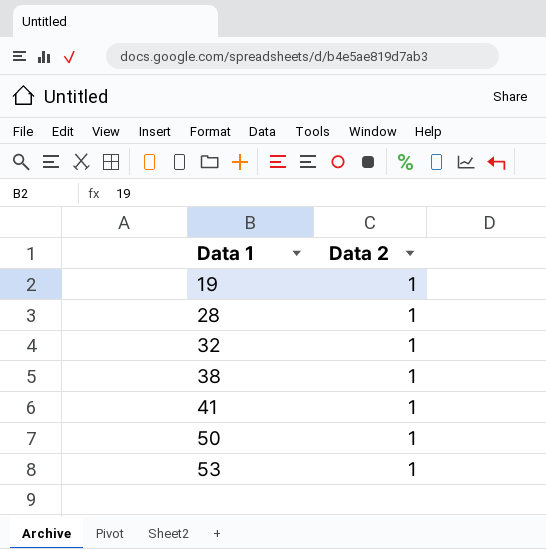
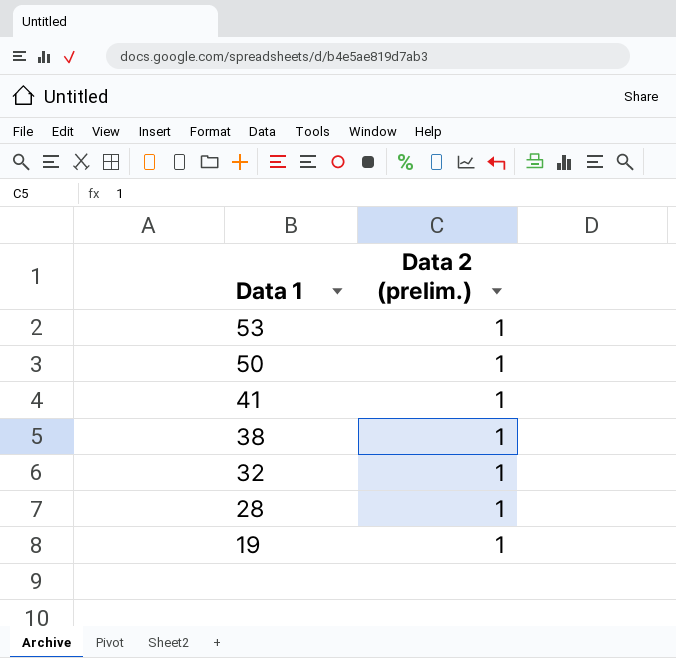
row order: Data 1 ascending -> Data 1 descending
column name: Data 2 -> Data 2 (prelim.)

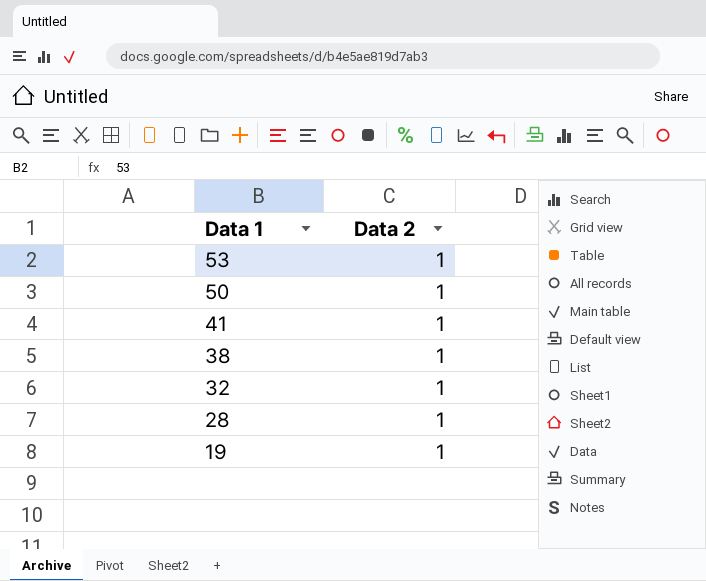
column name: Data 2 (prelim.) -> Data 2

